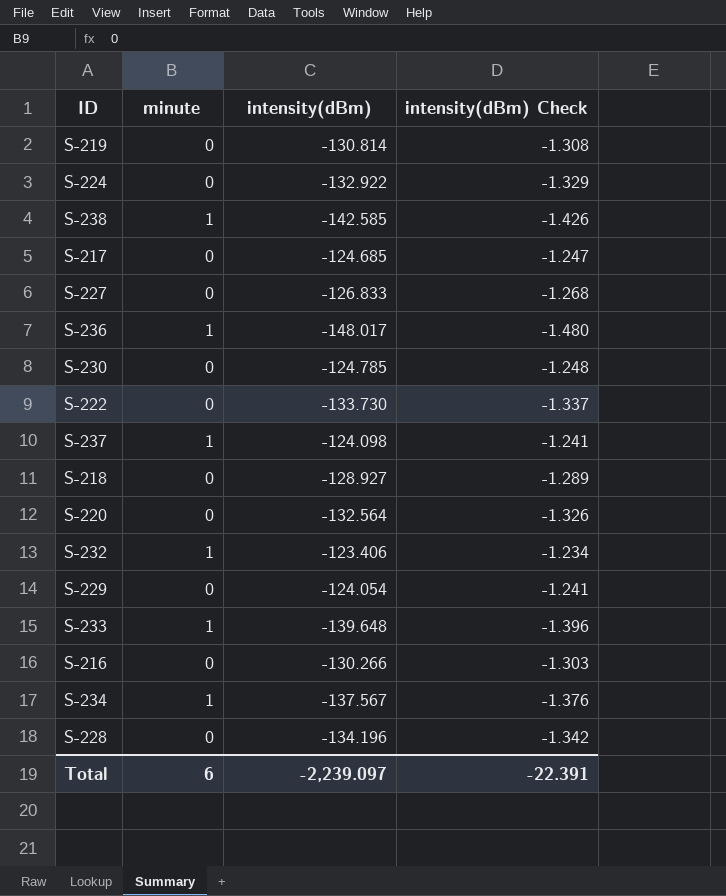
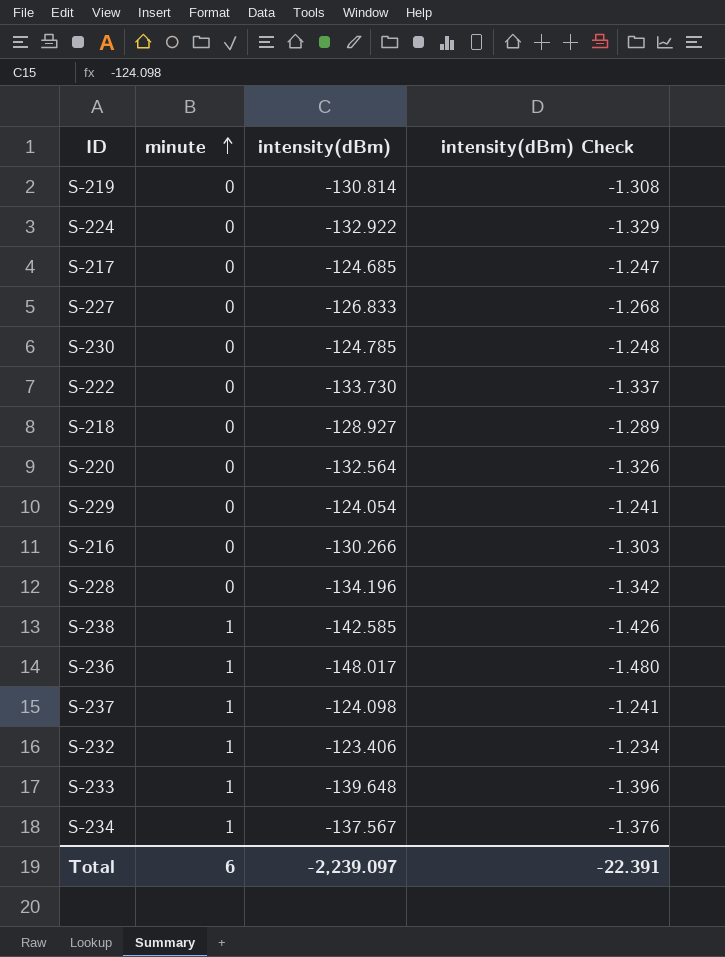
row order: none -> minute ascending

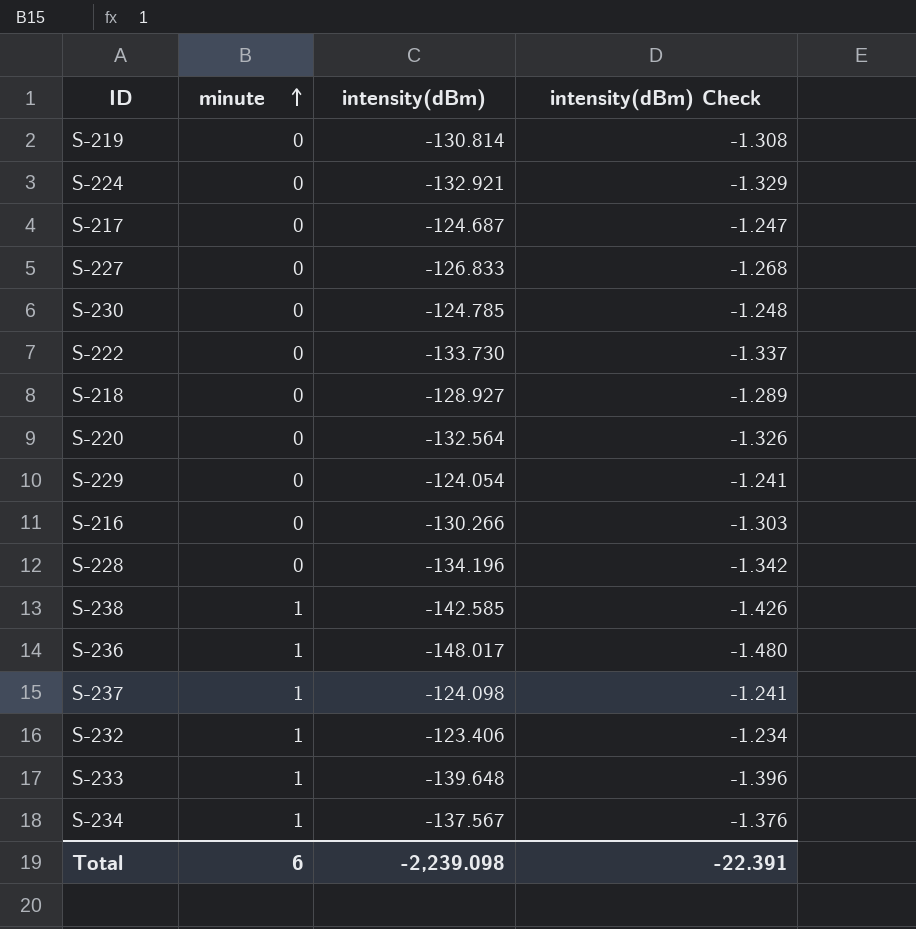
S-224 | intensity(dBm): -132.922 -> -132.921
S-217 | intensity(dBm): -124.685 -> -124.687
Total | intensity(dBm): -2,239.097 -> -2,239.098

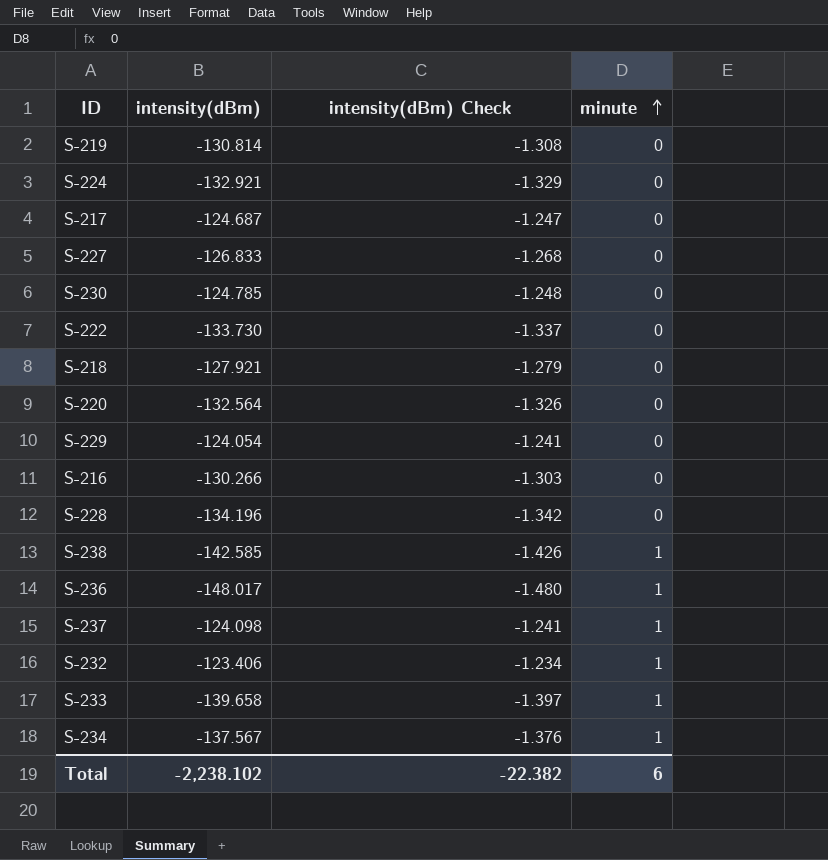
column minute | position: 2 -> 4
S-218 | intensity(dBm): -128.927 -> -127.921
S-218 | intensity(dBm) Check: -1.289 -> -1.279
S-233 | intensity(dBm): -139.648 -> -139.658
S-233 | intensity(dBm) Check: -1.396 -> -1.397
Total | intensity(dBm): -2,239.098 -> -2,238.102
Total | intensity(dBm) Check: -22.391 -> -22.382

